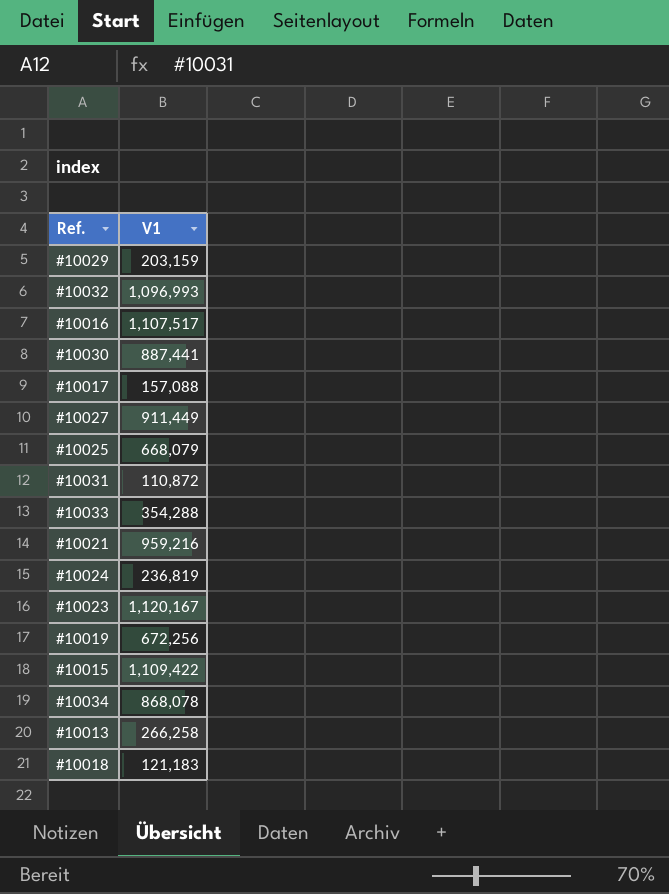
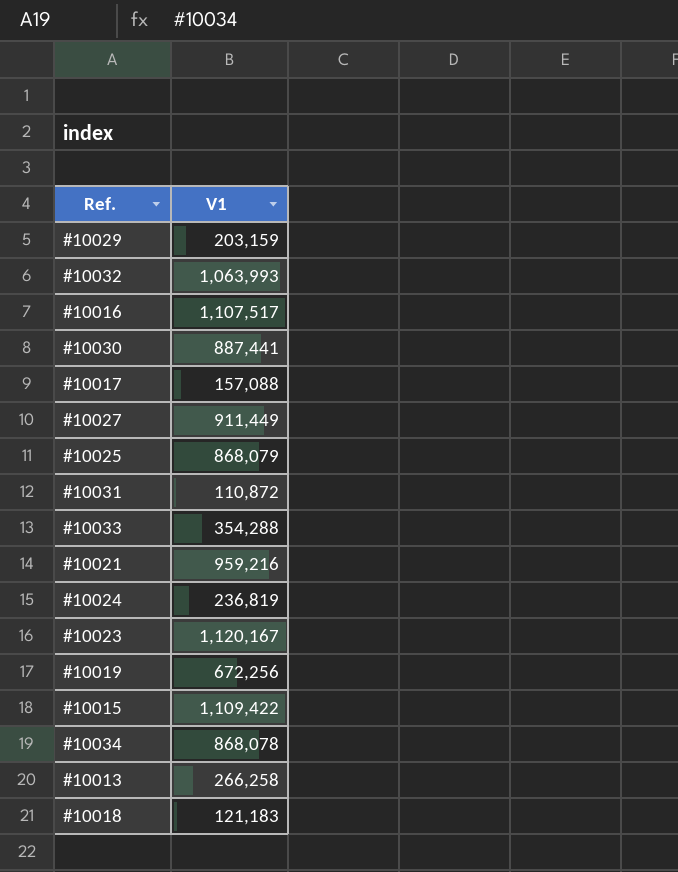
#10032 | V1: 1,096,993 -> 1,063,993
#10025 | V1: 668,079 -> 868,079

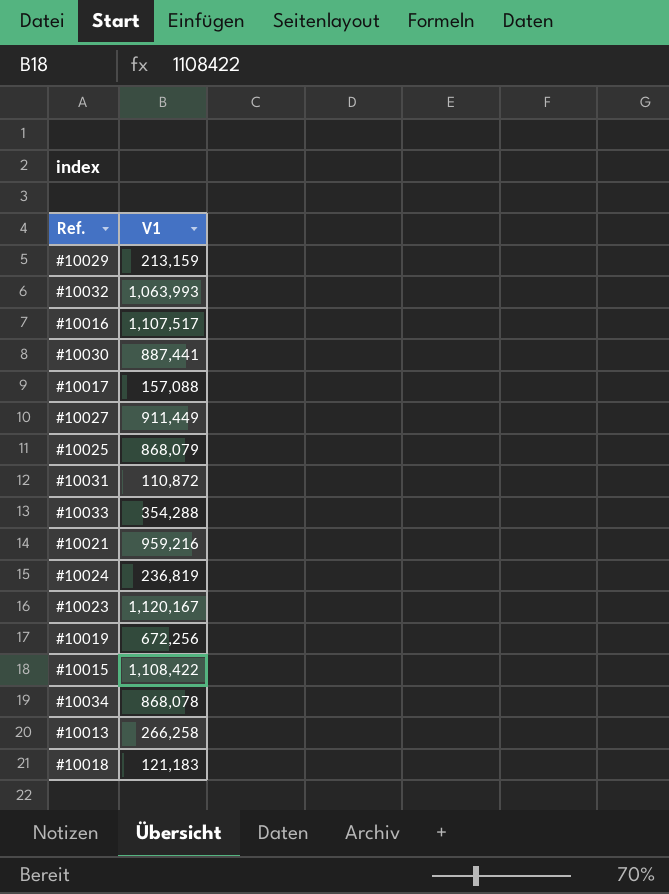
#10029 | V1: 203,159 -> 213,159
#10015 | V1: 1,109,422 -> 1,108,422

